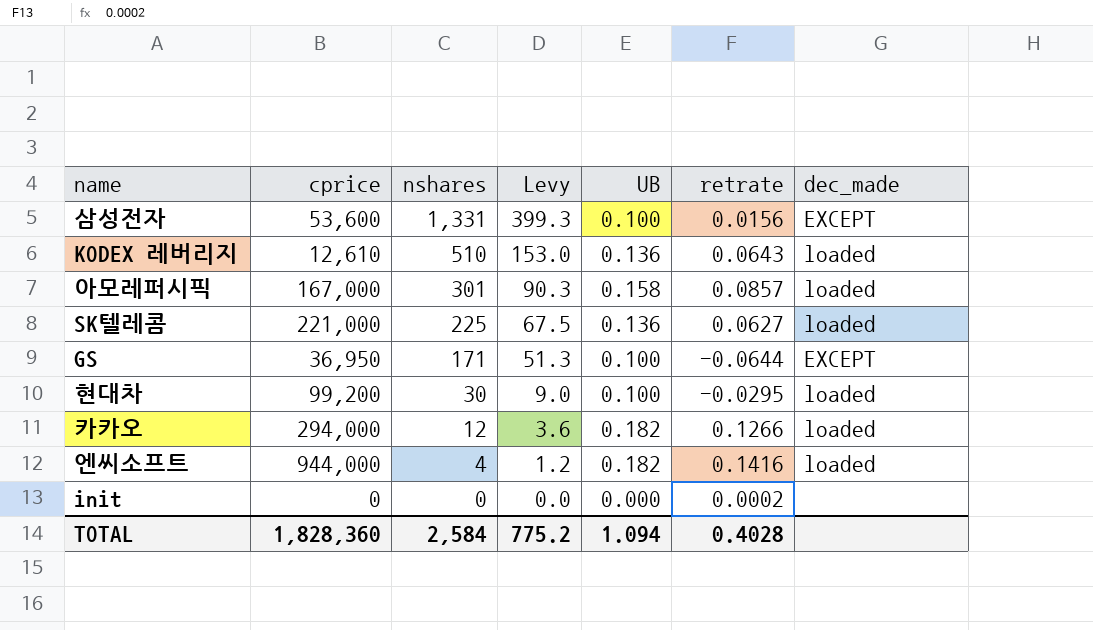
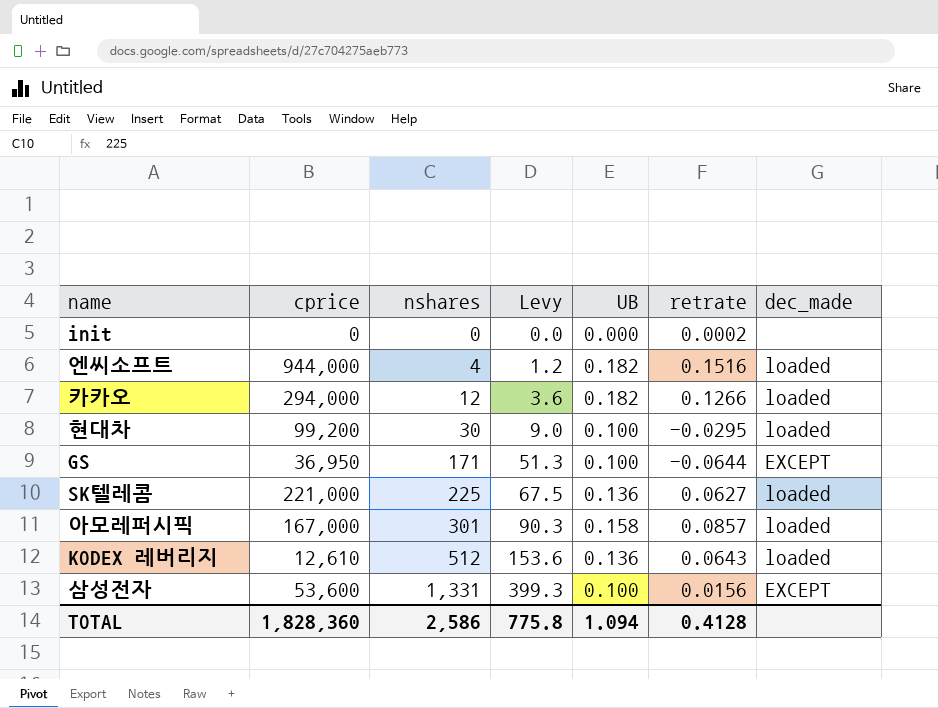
row order: nshares descending -> nshares ascending
엔씨소프트 | retrate: 0.1416 -> 0.1516
KODEX 레버리지 | nshares: 510 -> 512
KODEX 레버리지 | Levy: 153.0 -> 153.6
TOTAL | nshares: 2,584 -> 2,586
TOTAL | Levy: 775.2 -> 775.8
TOTAL | retrate: 0.4028 -> 0.4128

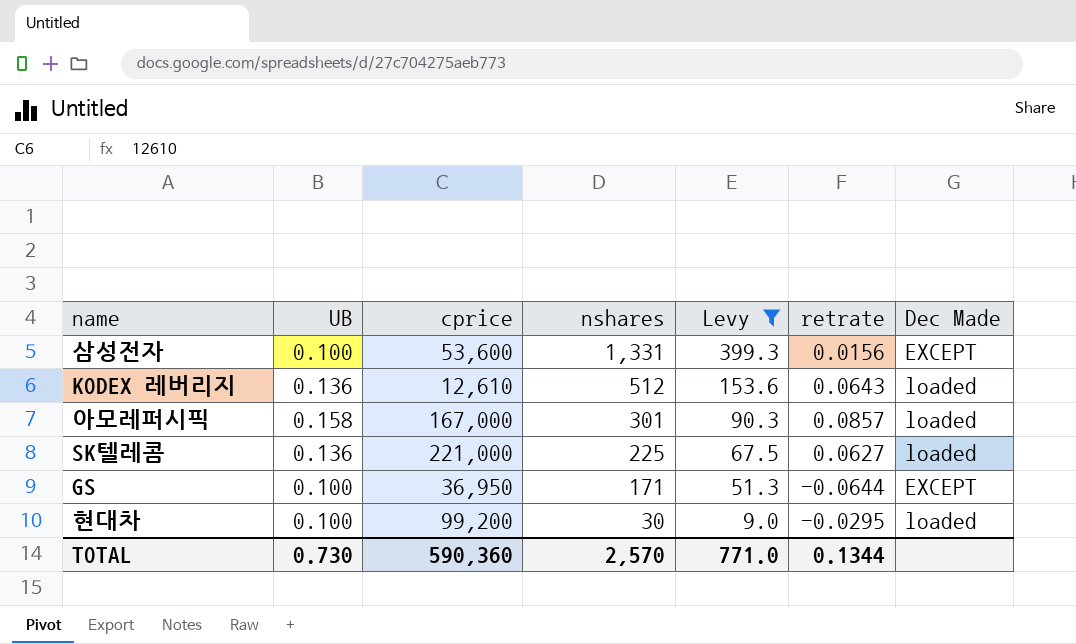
filter: none -> Levy >= 9.0
row order: nshares ascending -> nshares descending
column UB | position: 5 -> 2
column name: dec_made -> Dec Made
TOTAL | UB: 1.094 -> 0.730
TOTAL | cprice: 1,828,360 -> 590,360
TOTAL | nshares: 2,586 -> 2,570
TOTAL | Levy: 775.8 -> 771.0
TOTAL | retrate: 0.4128 -> 0.1344

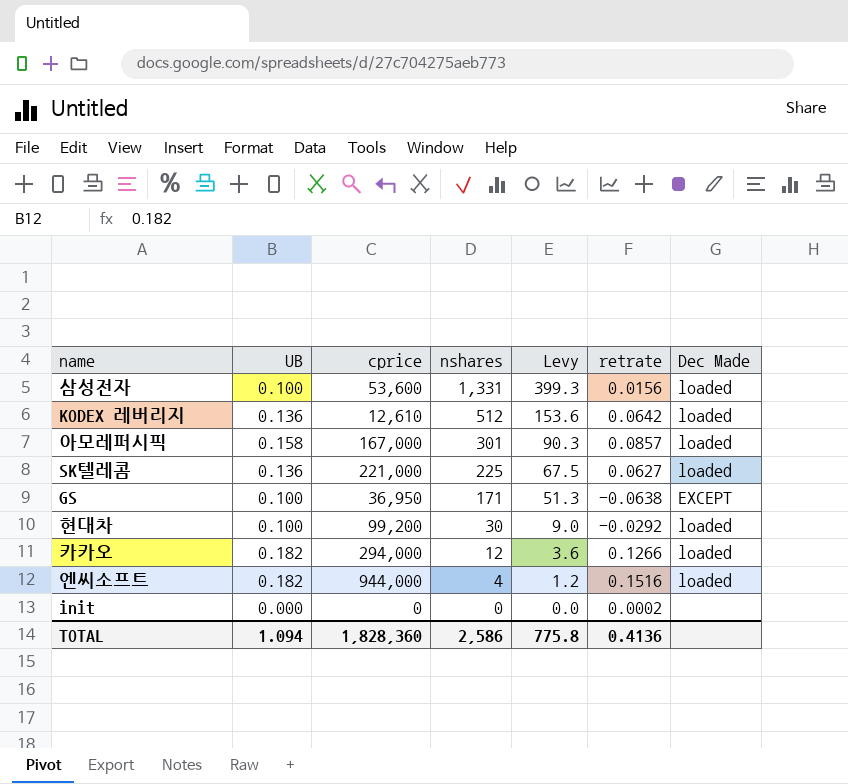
filter: Levy >= 9.0 -> none
삼성전자 | Dec Made: EXCEPT -> loaded
KODEX 레버리지 | retrate: 0.0643 -> 0.0642
GS | retrate: -0.0644 -> -0.0638
현대차 | retrate: -0.0295 -> -0.0292
TOTAL | UB: 0.730 -> 1.094
TOTAL | cprice: 590,360 -> 1,828,360
TOTAL | nshares: 2,570 -> 2,586
TOTAL | Levy: 771.0 -> 775.8
TOTAL | retrate: 0.1344 -> 0.4136

